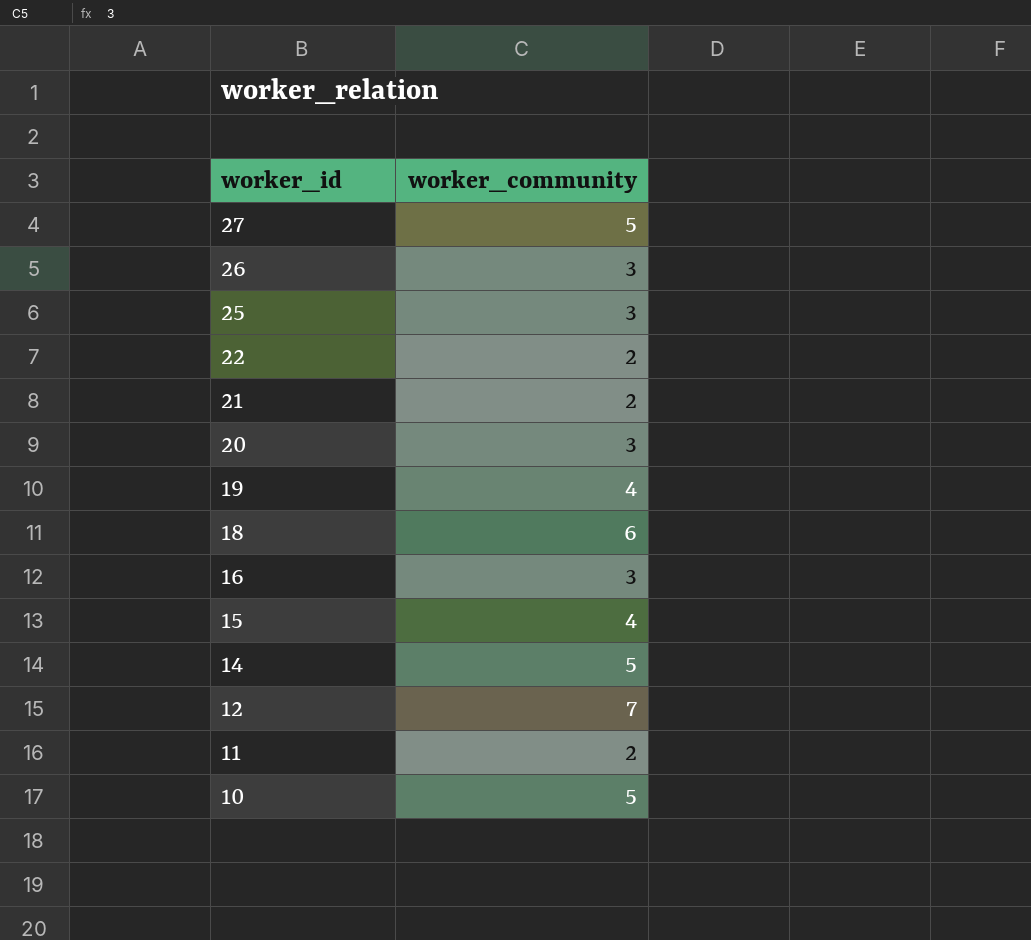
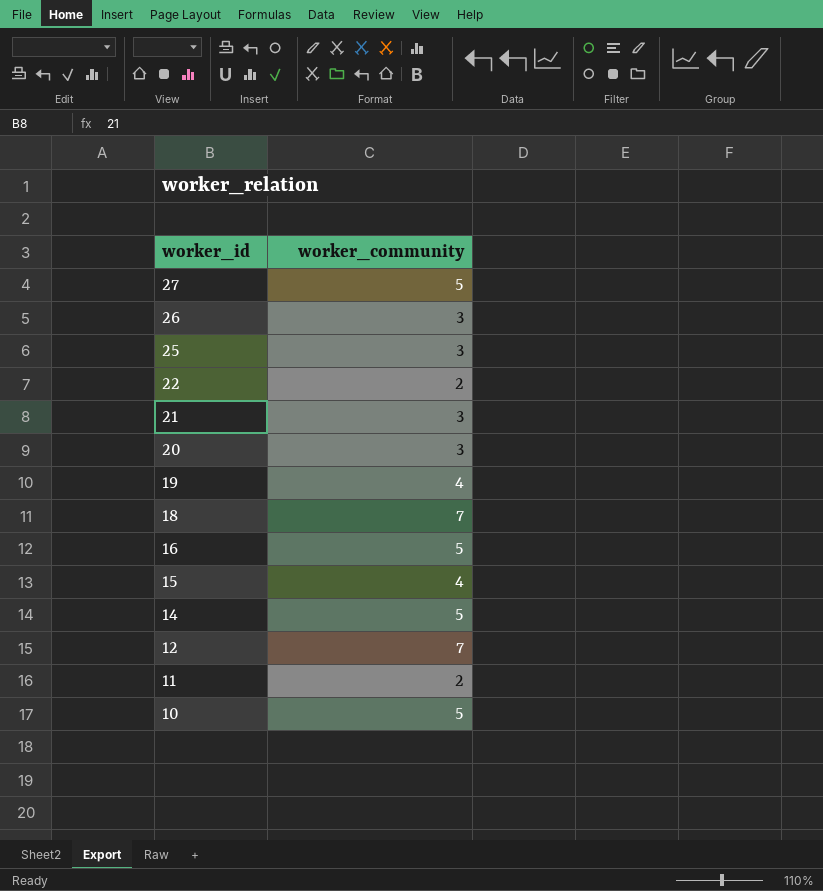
21 | worker_community: 2 -> 3
18 | worker_community: 6 -> 7
16 | worker_community: 3 -> 5

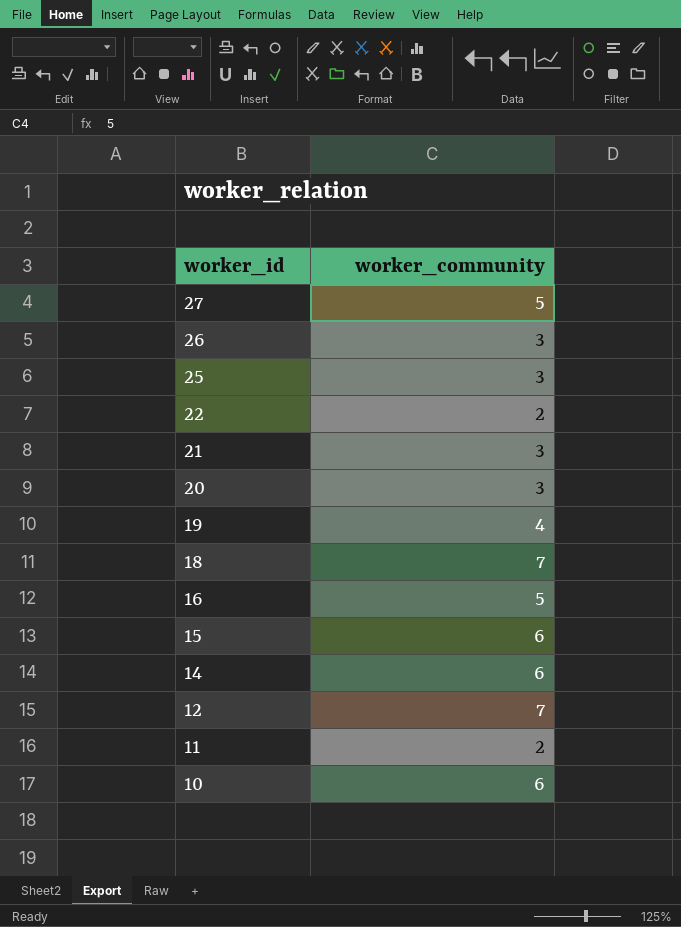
15 | worker_community: 4 -> 6
14 | worker_community: 5 -> 6
10 | worker_community: 5 -> 6

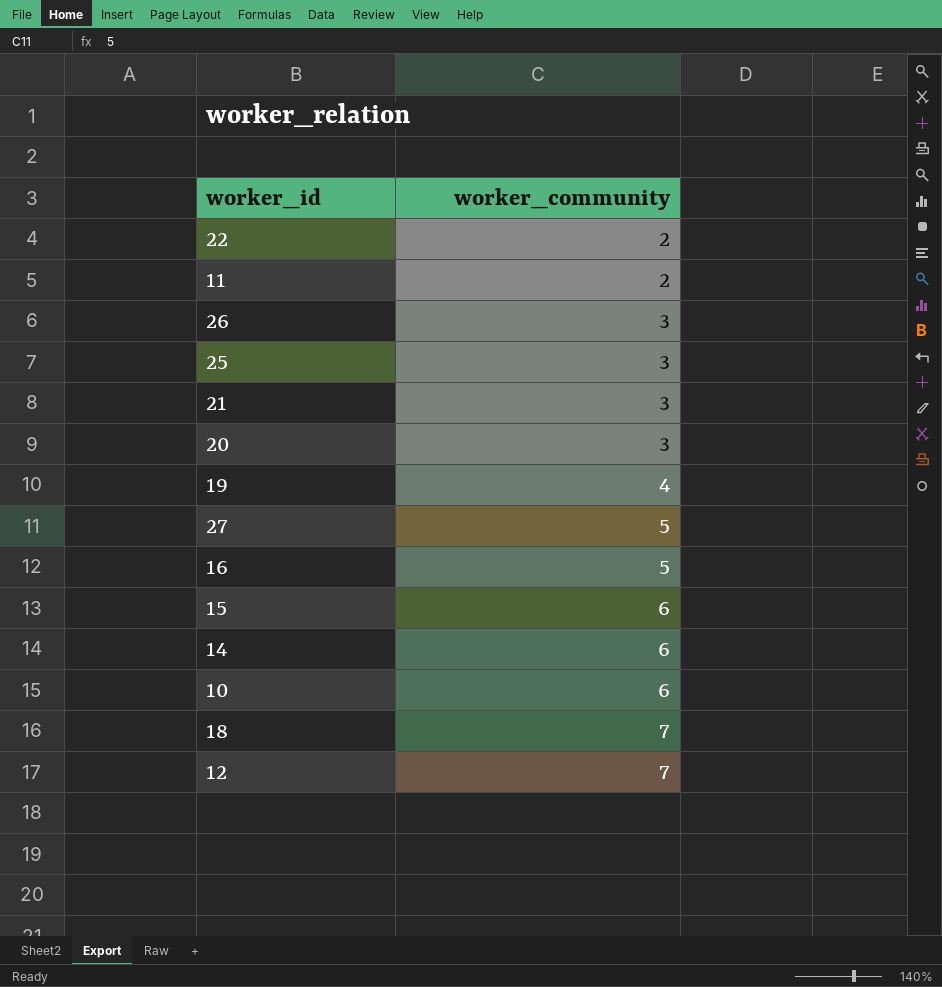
row order: worker_id descending -> worker_community ascending

